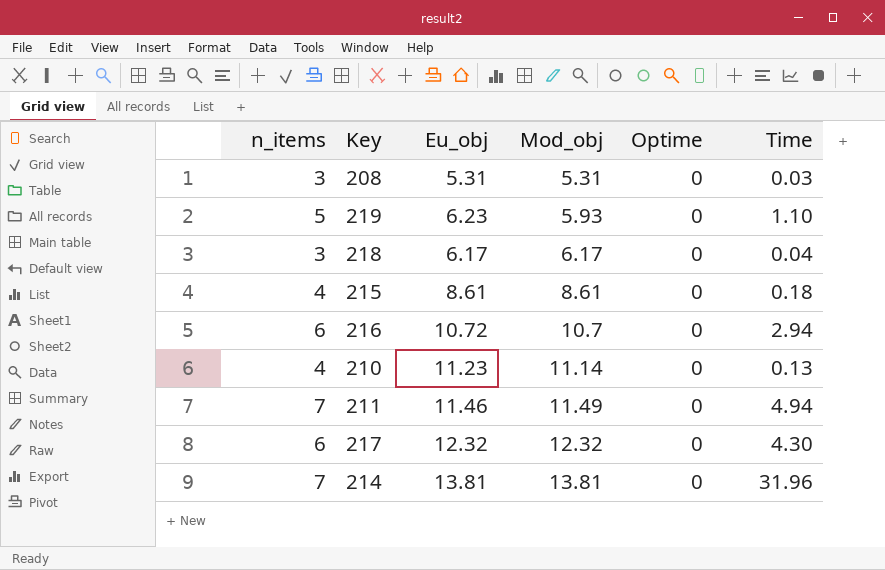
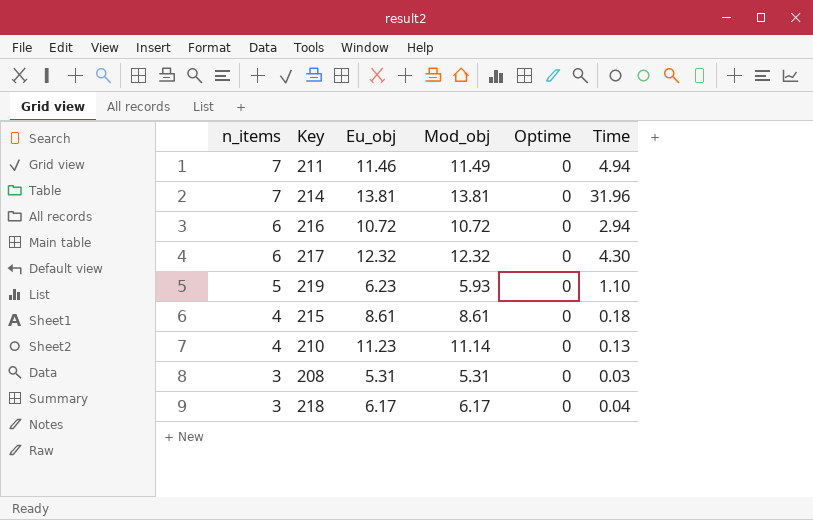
row order: Mod_obj ascending -> n_items descending
216 | Mod_obj: 10.7 -> 10.72

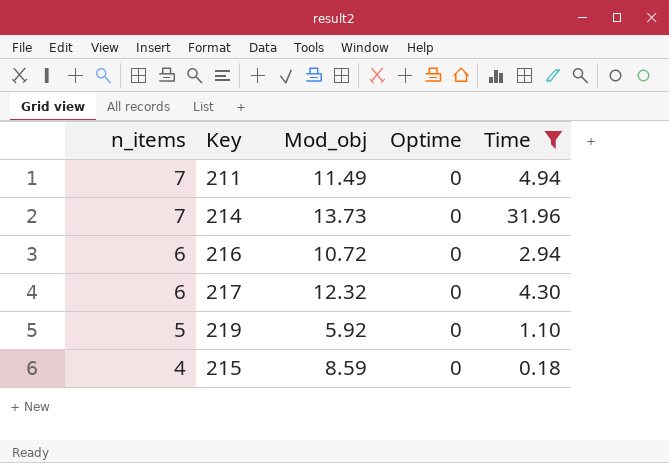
filter: none -> Time >= 0.18
column Eu_obj | position: 3 -> none
214 | Mod_obj: 13.81 -> 13.73
219 | Mod_obj: 5.93 -> 5.92
215 | Mod_obj: 8.61 -> 8.59

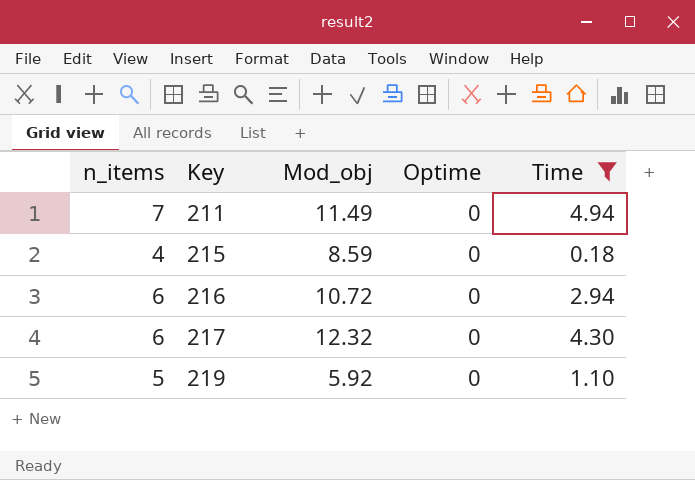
row order: n_items descending -> Key ascending
row 214: 7 | 13.73 | 0 | 31.96 -> none

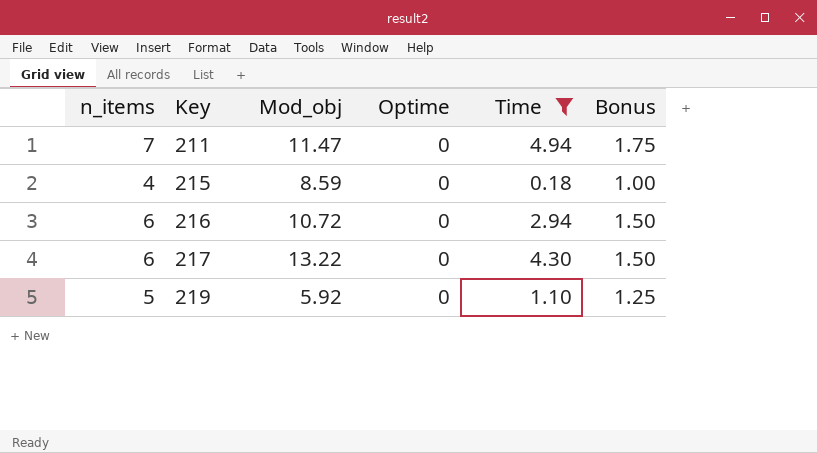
column Bonus | formula: none -> [n_items] * 0.25
211 | Mod_obj: 11.49 -> 11.47
217 | Mod_obj: 12.32 -> 13.22

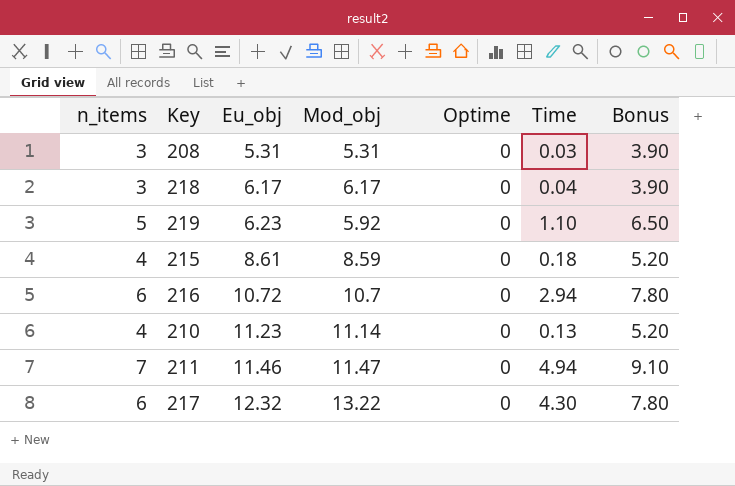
filter: Time >= 0.18 -> none
row order: Key ascending -> Eu_obj ascending
column Eu_obj | position: none -> 3
column Bonus | formula: [n_items] * 0.25 -> [n_items] * 1.3
216 | Mod_obj: 10.72 -> 10.7

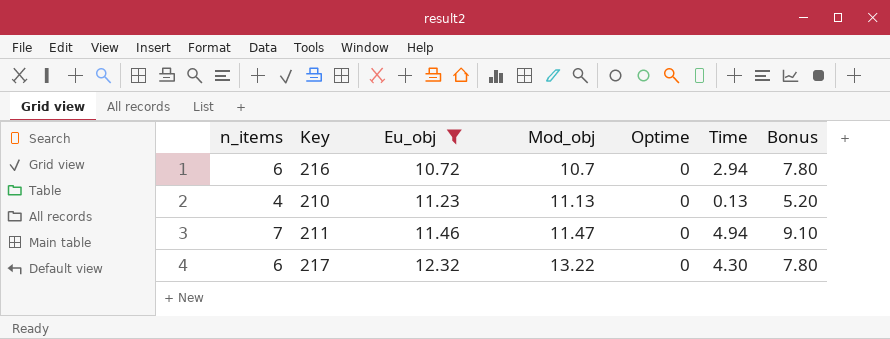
filter: none -> Eu_obj >= 10.72
210 | Mod_obj: 11.14 -> 11.13

